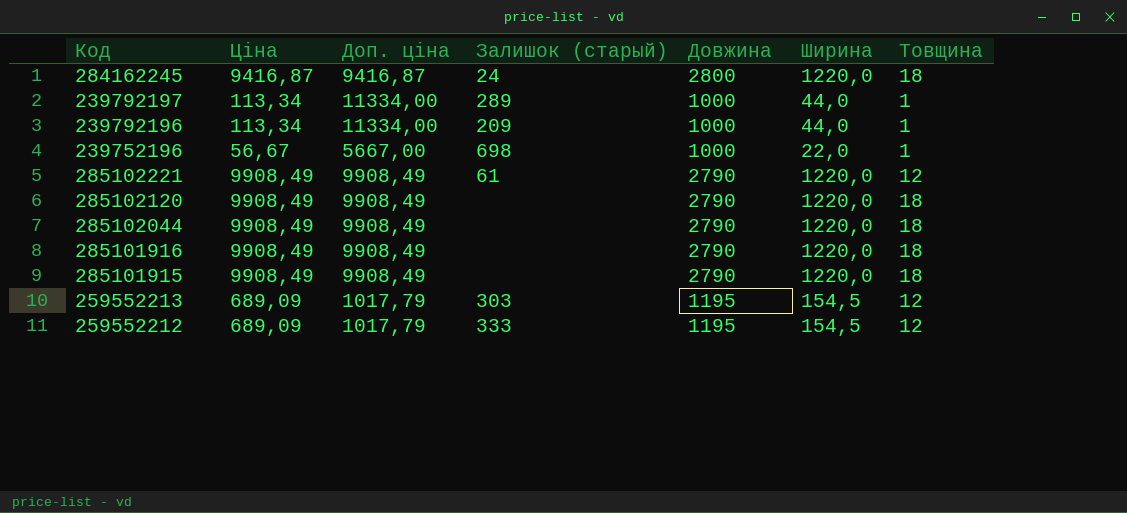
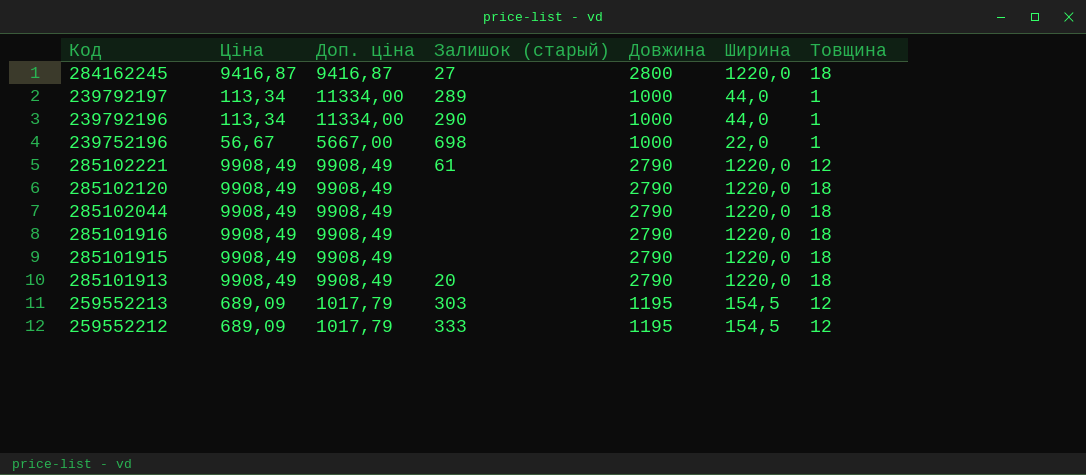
284162245 | Залишок (старый): 24 -> 27
239792196 | Залишок (старый): 209 -> 290
row 285101913: none -> 9908,49 | 9908,49 | 20 | 2790 | 1220,0 | 18

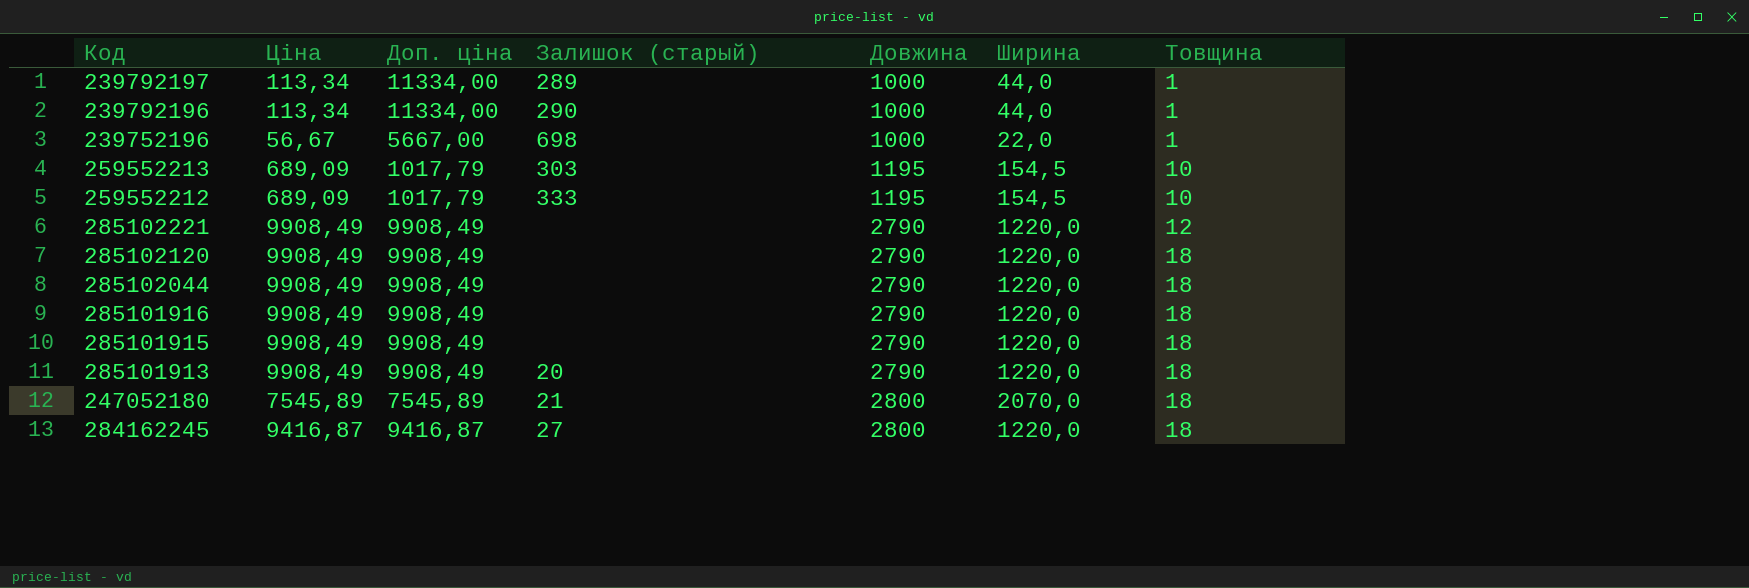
row order: none -> Довжина ascending
259552213 | Товщина: 12 -> 10
259552212 | Товщина: 12 -> 10
285102221 | Залишок (старый): 61 -> none
row 247052180: none -> 7545,89 | 7545,89 | 21 | 2800 | 2070,0 | 18

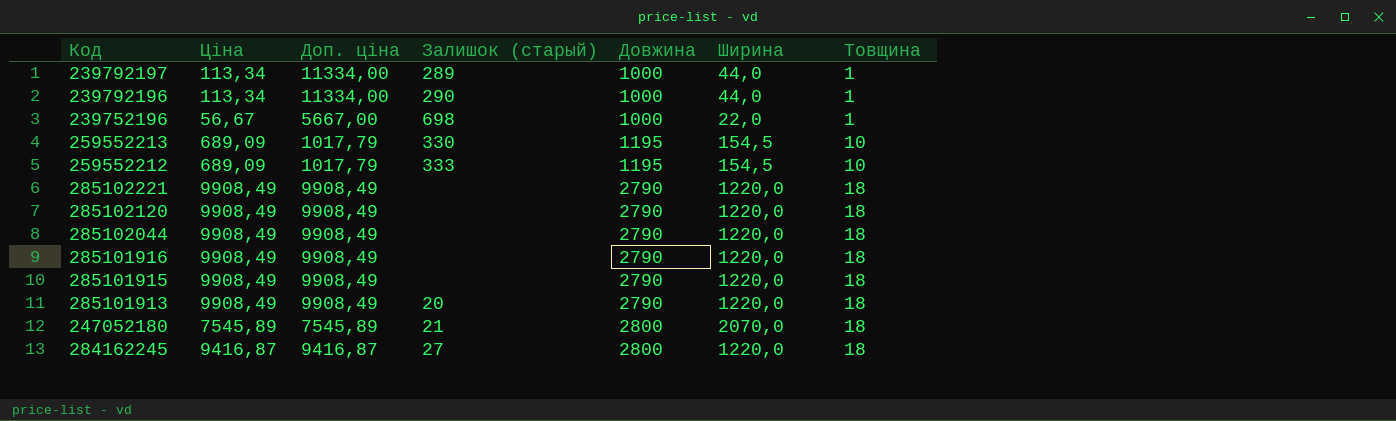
259552213 | Залишок (старый): 303 -> 330
285102221 | Товщина: 12 -> 18

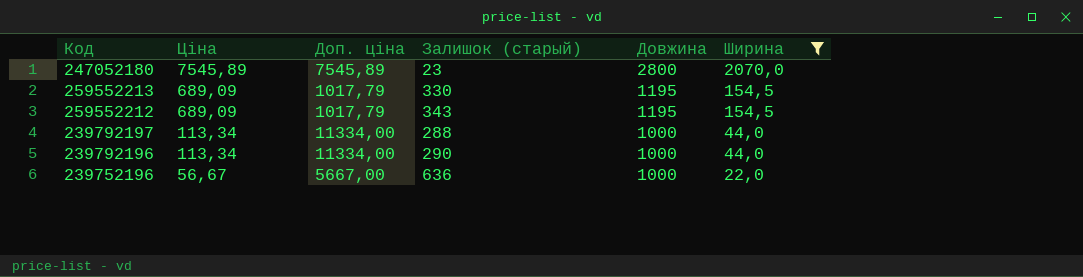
filter: none -> Ширина != 1220,0
row order: Довжина ascending -> Ціна descending
column Товщина | position: 7 -> none
247052180 | Залишок (старый): 21 -> 23
259552212 | Залишок (старый): 333 -> 343
239792197 | Залишок (старый): 289 -> 288
239752196 | Залишок (старый): 698 -> 636

